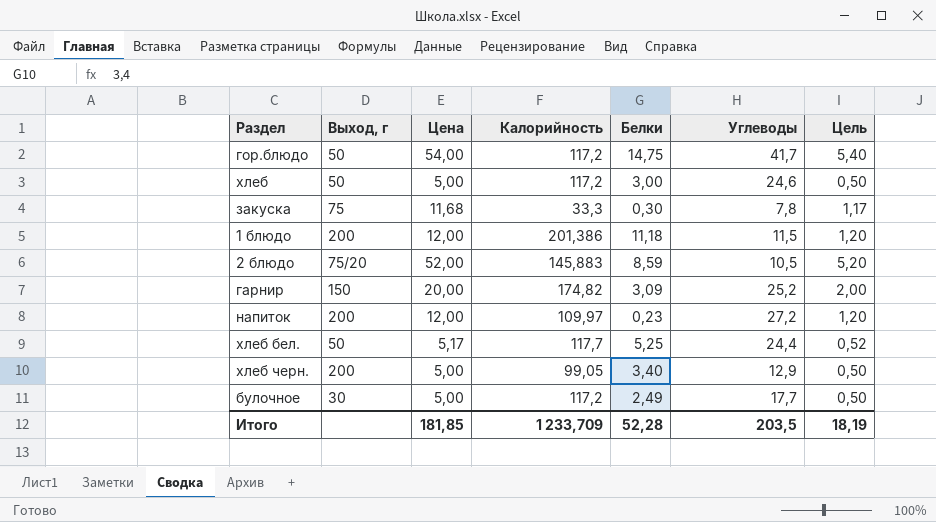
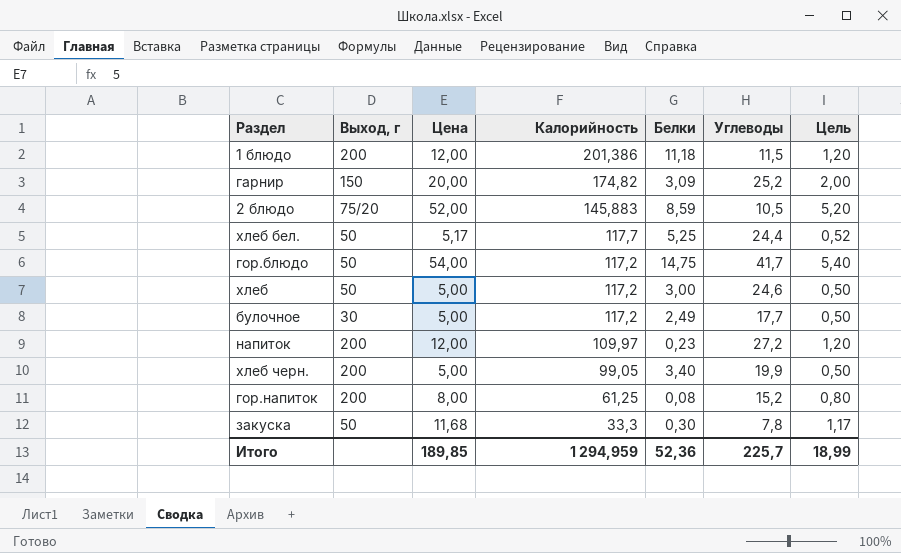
row order: none -> Калорийность descending
хлеб черн. | Углеводы: 12,9 -> 19,9
row гор.напиток: none -> 200 | 8,00 | 61,25 | 0,08 | 15,2 | 0,80
закуска | Выход, г: 75 -> 50
Итого | Цена: 181,85 -> 189,85
Итого | Калорийность: 1 233,709 -> 1 294,959
Итого | Белки: 52,28 -> 52,36
Итого | Углеводы: 203,5 -> 225,7
Итого | Цель: 18,19 -> 18,99

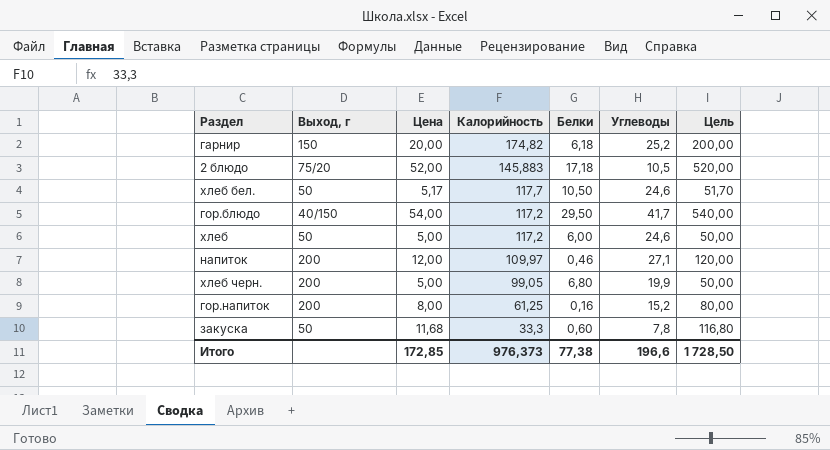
column Цель | formula: [Цена] * 0,1 -> [Цена] * 10
row 1 блюдо: 200 | 12,00 | 201,386 | 11,18 | 11,5 | 1,20 -> none
row булочное: 30 | 5,00 | 117,2 | 2,49 | 17,7 | 0,50 -> none
гарнир | Белки: 3,09 -> 6,18
2 блюдо | Белки: 8,59 -> 17,18
хлеб бел. | Белки: 5,25 -> 10,50
хлеб бел. | Углеводы: 24,4 -> 24,6
гор.блюдо | Выход, г: 50 -> 40/150
гор.блюдо | Белки: 14,75 -> 29,50
хлеб | Белки: 3,00 -> 6,00
напиток | Белки: 0,23 -> 0,46
напиток | Углеводы: 27,2 -> 27,1
хлеб черн. | Белки: 3,40 -> 6,80
гор.напиток | Белки: 0,08 -> 0,16
закуска | Белки: 0,30 -> 0,60
Итого | Цена: 189,85 -> 172,85
Итого | Калорийность: 1 294,959 -> 976,373
Итого | Белки: 52,36 -> 77,38
Итого | Углеводы: 225,7 -> 196,6
Итого | Цель: 18,99 -> 1 728,50

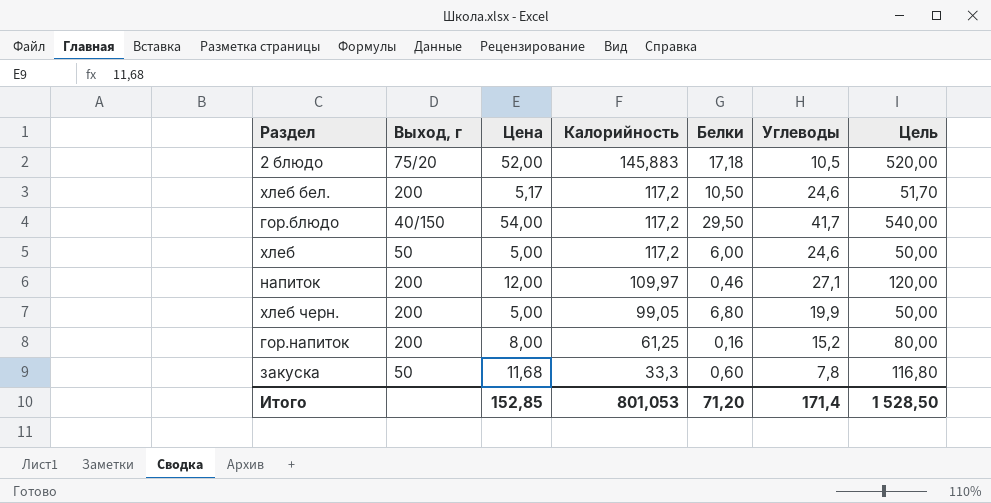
row гарнир: 150 | 20,00 | 174,82 | 6,18 | 25,2 | 200,00 -> none
хлеб бел. | Выход, г: 50 -> 200
хлеб бел. | Калорийность: 117,7 -> 117,2
Итого | Цена: 172,85 -> 152,85
Итого | Калорийность: 976,373 -> 801,053
Итого | Белки: 77,38 -> 71,20
Итого | Углеводы: 196,6 -> 171,4
Итого | Цель: 1 728,50 -> 1 528,50

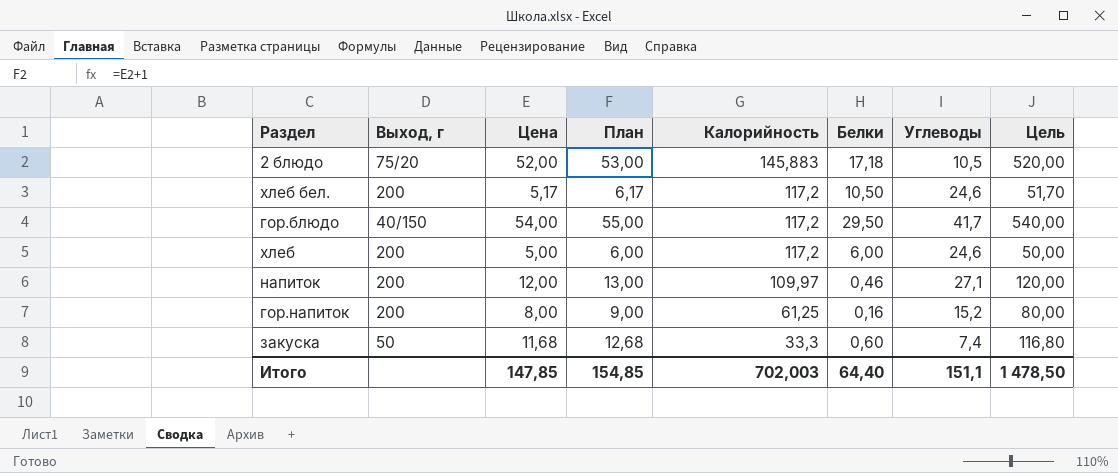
column План | formula: none -> [Цена] + 1
row хлеб черн.: 200 | 5,00 | 99,05 | 6,80 | 19,9 | 50,00 -> none
хлеб | Выход, г: 50 -> 200
закуска | Углеводы: 7,8 -> 7,4
Итого | Цена: 152,85 -> 147,85
Итого | Калорийность: 801,053 -> 702,003
Итого | Белки: 71,20 -> 64,40
Итого | Углеводы: 171,4 -> 151,1
Итого | Цель: 1 528,50 -> 1 478,50

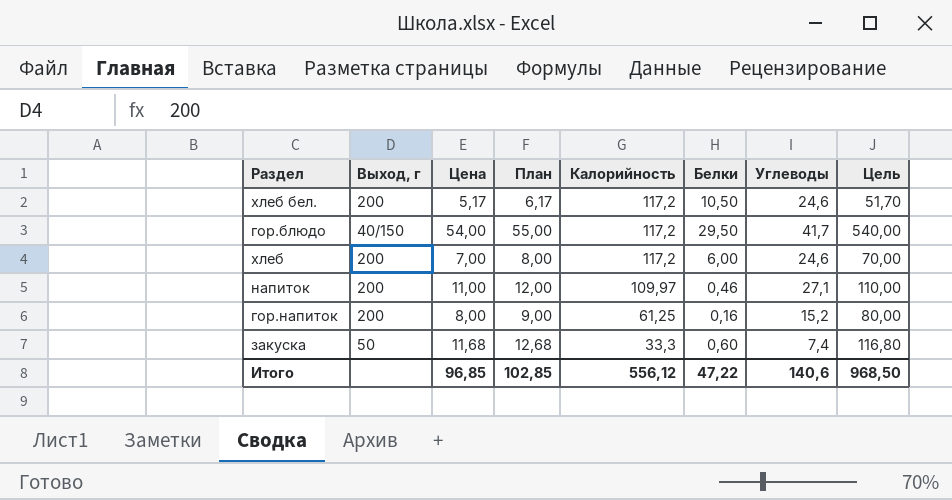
row 2 блюдо: 75/20 | 52,00 | 53,00 | 145,883 | 17,18 | 10,5 | 520,00 -> none
хлеб | Цена: 5,00 -> 7,00
хлеб | План: 6,00 -> 8,00
хлеб | Цель: 50,00 -> 70,00
напиток | Цена: 12,00 -> 11,00
напиток | План: 13,00 -> 12,00
напиток | Цель: 120,00 -> 110,00
Итого | Цена: 147,85 -> 96,85
Итого | План: 154,85 -> 102,85
Итого | Калорийность: 702,003 -> 556,12
Итого | Белки: 64,40 -> 47,22
Итого | Углеводы: 151,1 -> 140,6
Итого | Цель: 1 478,50 -> 968,50

